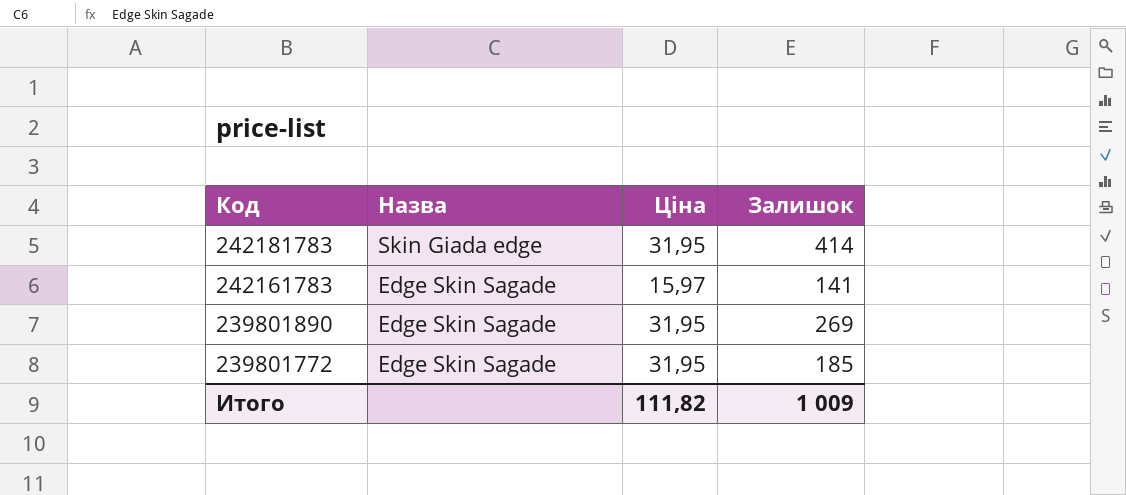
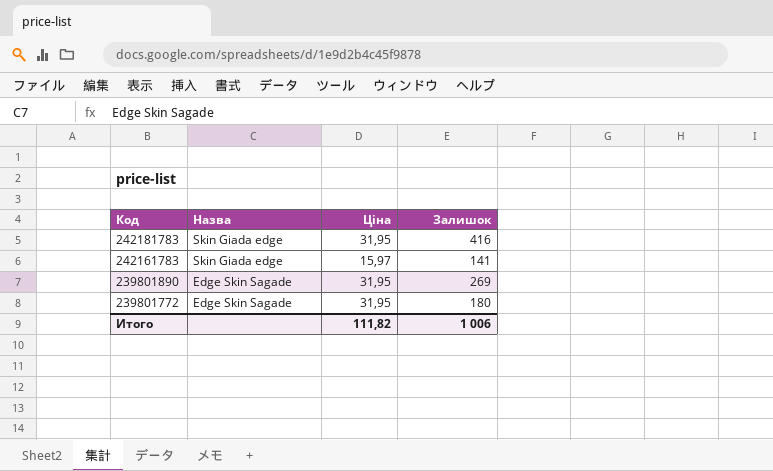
242181783 | Залишок: 414 -> 416
242161783 | Назва: Edge Skin Sagade -> Skin Giada edge
239801772 | Залишок: 185 -> 180
Итого | Залишок: 1 009 -> 1 006

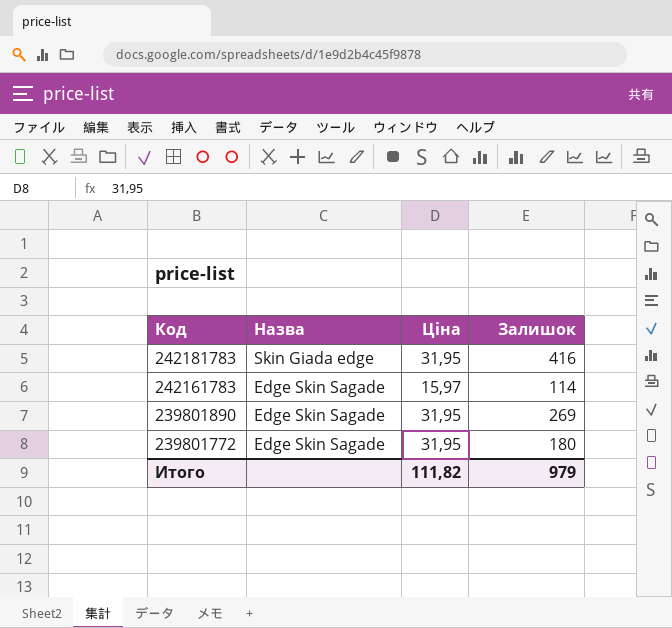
242161783 | Назва: Skin Giada edge -> Edge Skin Sagade
242161783 | Залишок: 141 -> 114
Итого | Залишок: 1 006 -> 979

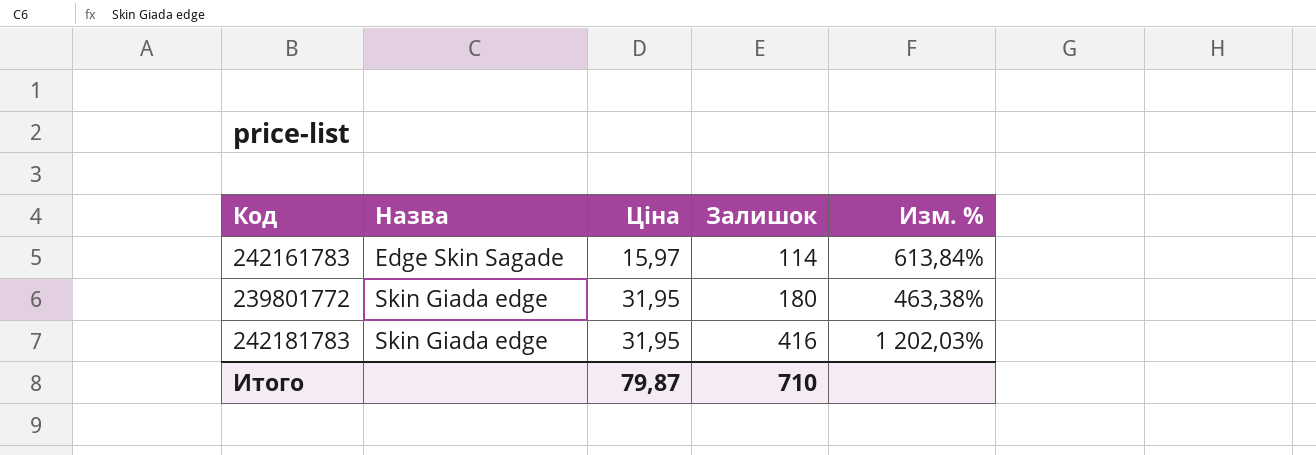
row order: Код descending -> Назва ascending
column Изм. % | formula: none -> ([Залишок] - [Ціна]) / [Ціна]
row 239801890: Edge Skin Sagade | 31,95 | 269 -> none
239801772 | Назва: Edge Skin Sagade -> Skin Giada edge
Итого | Ціна: 111,82 -> 79,87
Итого | Залишок: 979 -> 710

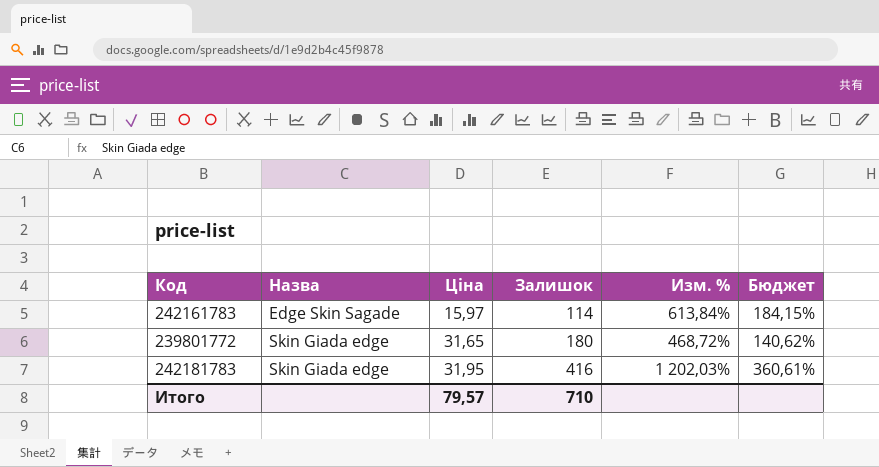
column Бюджет | formula: none -> [Изм. %] * 0,3
239801772 | Ціна: 31,95 -> 31,65
239801772 | Изм. %: 463,38% -> 468,72%
Итого | Ціна: 79,87 -> 79,57

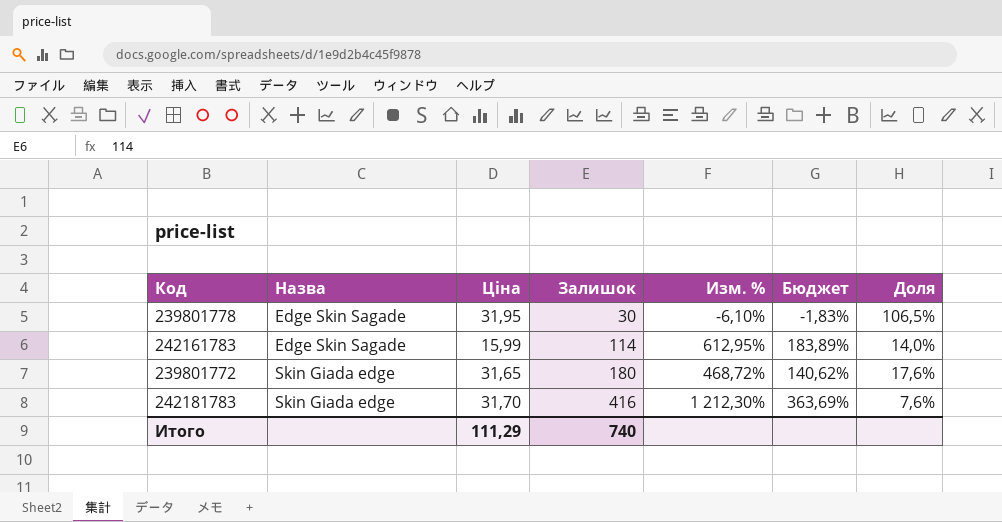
column Доля | formula: none -> [Ціна] / [Залишок]
row 239801778: none -> Edge Skin Sagade | 31,95 | 30 | -6,10% | -1,83% | 106,5%
242161783 | Ціна: 15,97 -> 15,99
242161783 | Изм. %: 613,84% -> 612,95%
242161783 | Бюджет: 184,15% -> 183,89%
242181783 | Ціна: 31,95 -> 31,70
242181783 | Изм. %: 1 202,03% -> 1 212,30%
242181783 | Бюджет: 360,61% -> 363,69%
Итого | Ціна: 79,57 -> 111,29
Итого | Залишок: 710 -> 740

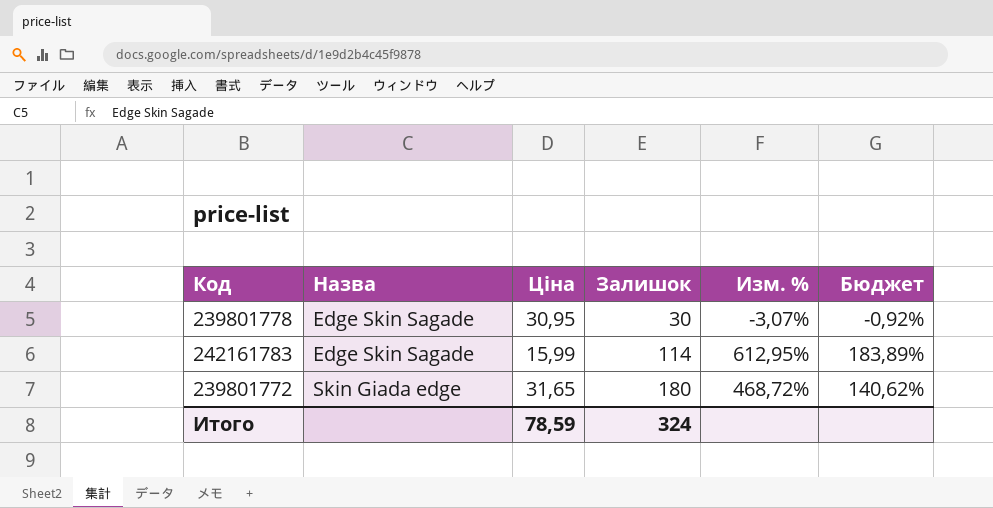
column Доля | formula: [Ціна] / [Залишок] -> none
row 242181783: Skin Giada edge | 31,70 | 416 | 1 212,30% | 363,69% | 7,6% -> none
239801778 | Ціна: 31,95 -> 30,95
239801778 | Изм. %: -6,10% -> -3,07%
239801778 | Бюджет: -1,83% -> -0,92%
Итого | Ціна: 111,29 -> 78,59
Итого | Залишок: 740 -> 324

